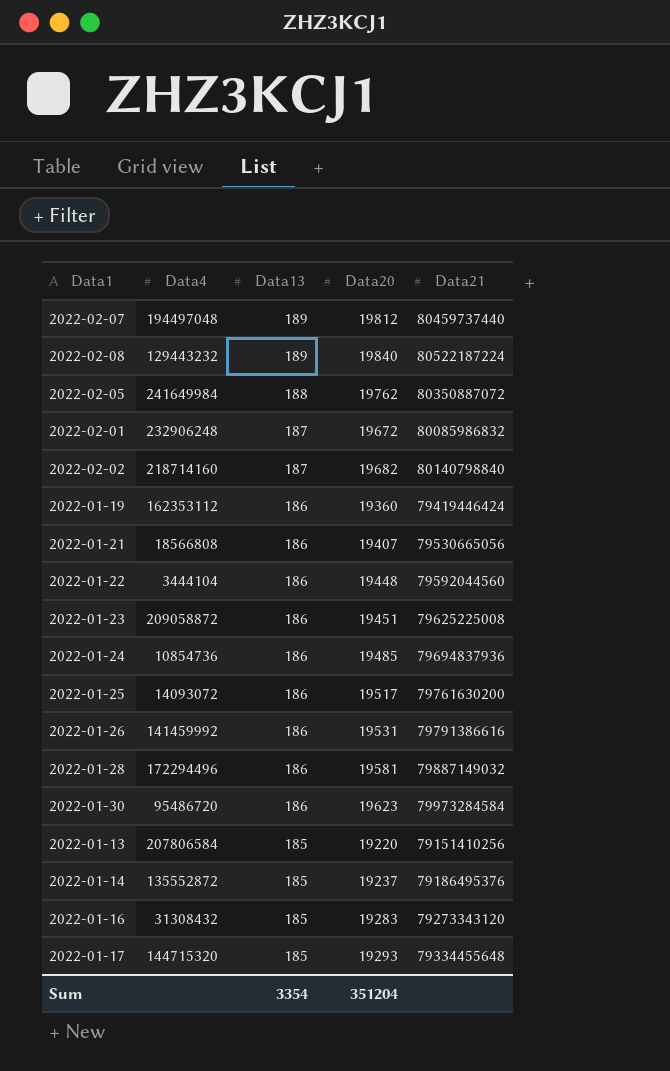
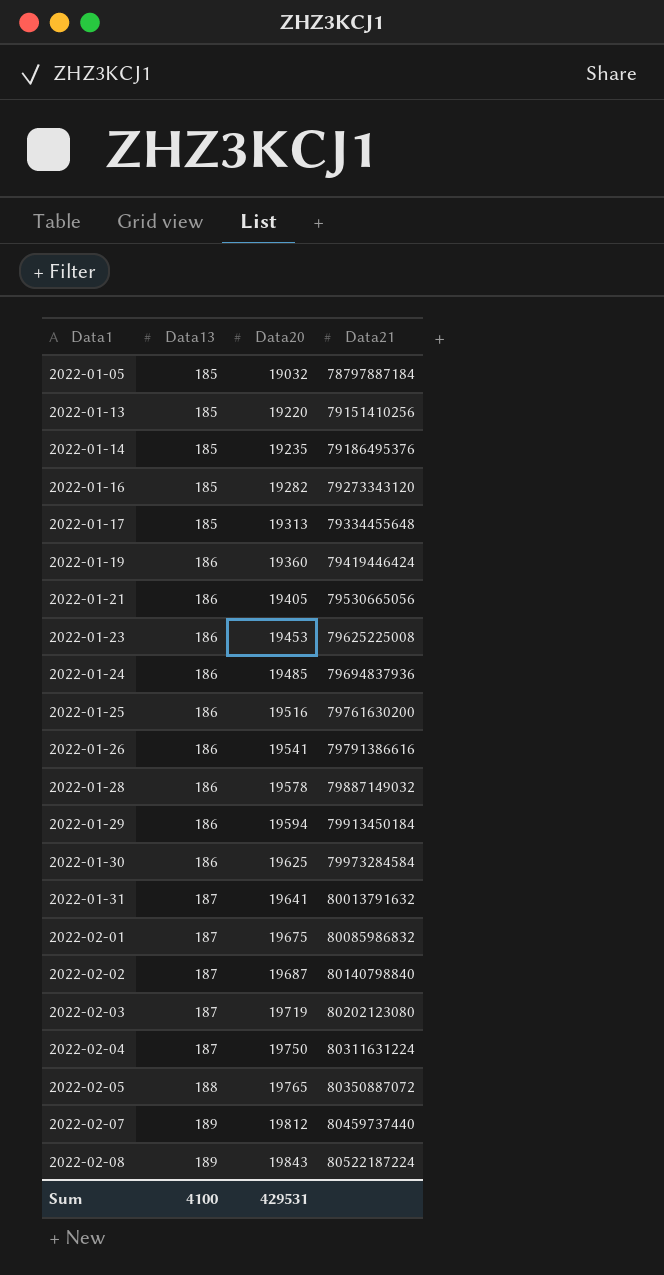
row order: Data13 descending -> Data1 ascending
column Data4 | position: 2 -> none
row 2022-01-22: 3444104 | 186 | 19448 | 79592044560 -> none
row 2022-01-05: none -> 185 | 19032 | 78797887184
2022-01-14 | Data20: 19237 -> 19235
2022-01-16 | Data20: 19283 -> 19282
2022-01-17 | Data20: 19293 -> 19313
2022-01-21 | Data20: 19407 -> 19405
2022-01-23 | Data20: 19451 -> 19453
2022-01-25 | Data20: 19517 -> 19516
2022-01-26 | Data20: 19531 -> 19541
2022-01-28 | Data20: 19581 -> 19578
row 2022-01-29: none -> 186 | 19594 | 79913450184
2022-01-30 | Data20: 19623 -> 19625
row 2022-01-31: none -> 187 | 19641 | 80013791632
2022-02-01 | Data20: 19672 -> 19675
2022-02-02 | Data20: 19682 -> 19687
row 2022-02-03: none -> 187 | 19719 | 80202123080
row 2022-02-04: none -> 187 | 19750 | 80311631224
2022-02-05 | Data20: 19762 -> 19765
2022-02-08 | Data20: 19840 -> 19843
Sum | Data13: 3354 -> 4100
Sum | Data20: 351204 -> 429531

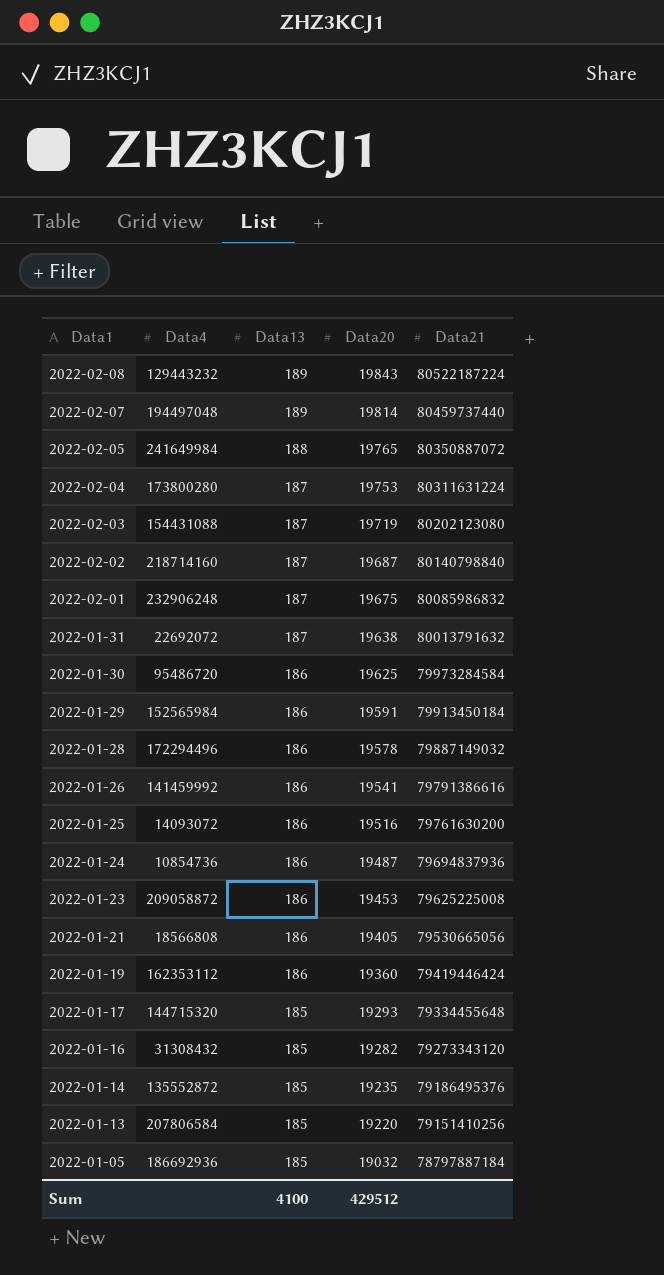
row order: Data1 ascending -> Data1 descending
column Data4 | position: none -> 2
2022-02-07 | Data20: 19812 -> 19814
2022-02-04 | Data20: 19750 -> 19753
2022-01-31 | Data20: 19641 -> 19638
2022-01-29 | Data20: 19594 -> 19591
2022-01-24 | Data20: 19485 -> 19487
2022-01-17 | Data20: 19313 -> 19293
Sum | Data20: 429531 -> 429512

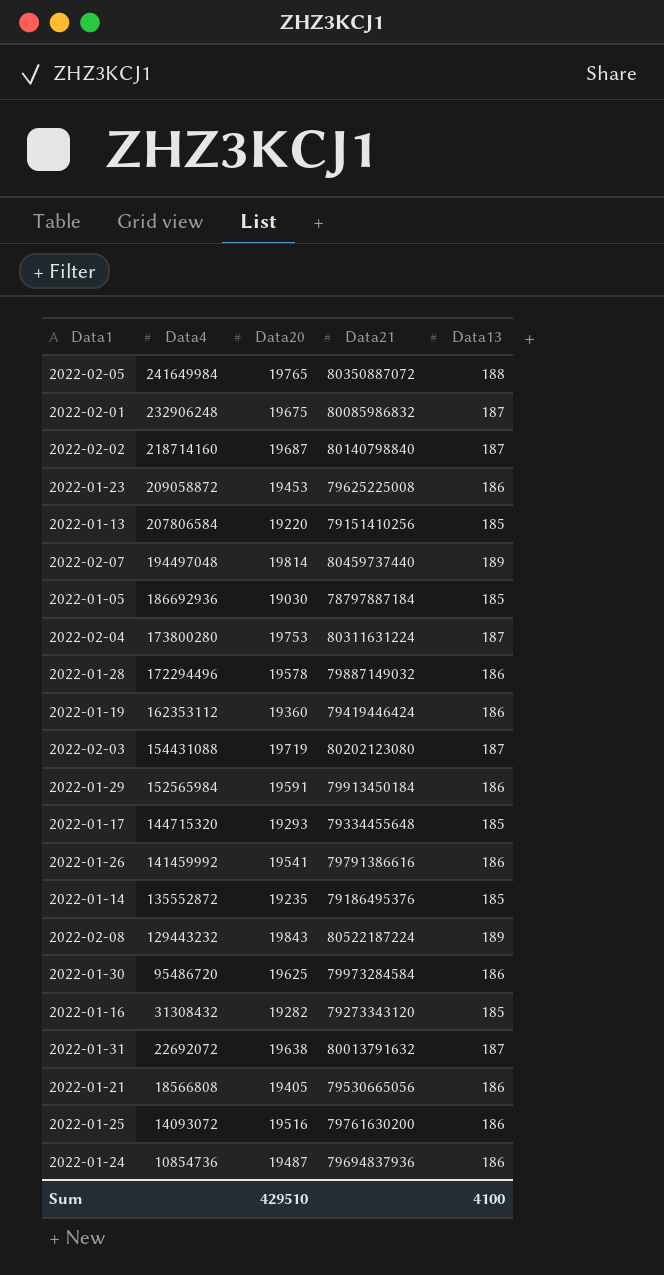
row order: Data1 descending -> Data4 descending
column Data13 | position: 3 -> 5
2022-01-05 | Data20: 19032 -> 19030
Sum | Data20: 429512 -> 429510

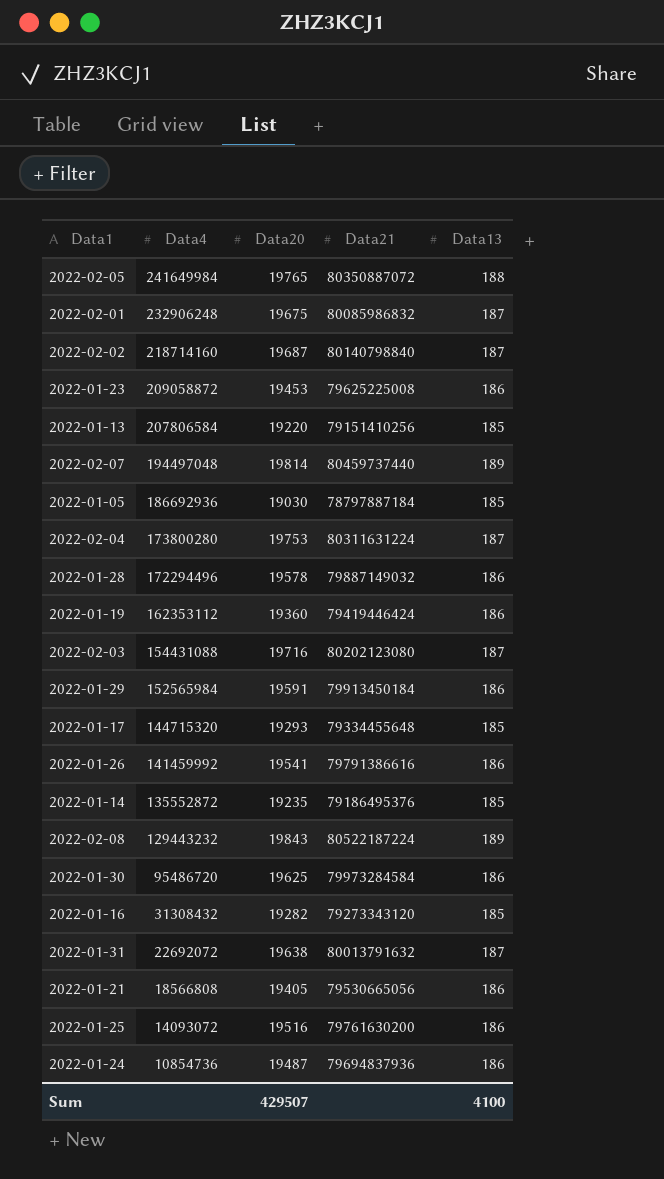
2022-02-03 | Data20: 19719 -> 19716
Sum | Data20: 429510 -> 429507

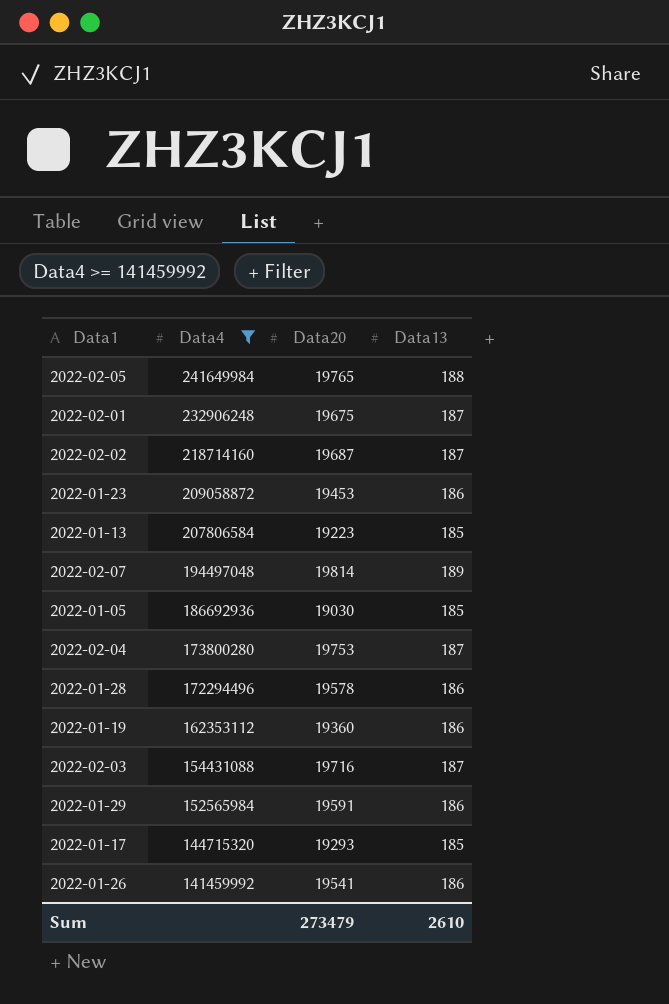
filter: none -> Data4 >= 141459992
column Data21 | position: 4 -> none
2022-01-13 | Data20: 19220 -> 19223
Sum | Data20: 429507 -> 273479
Sum | Data13: 4100 -> 2610

